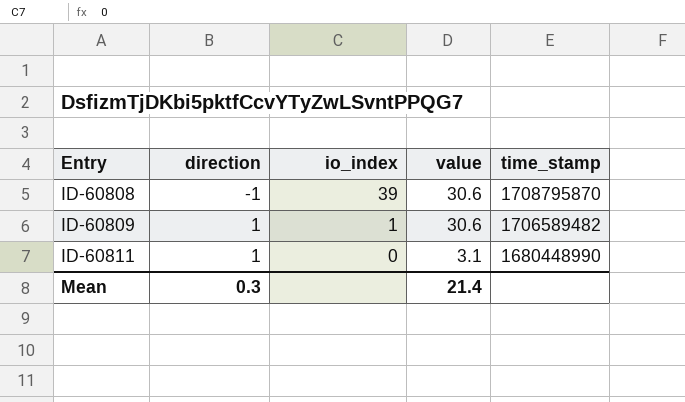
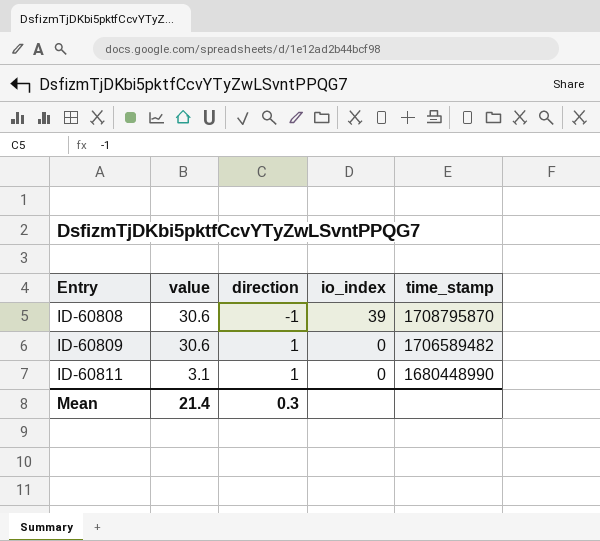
column value | position: 4 -> 2
ID-60809 | io_index: 1 -> 0

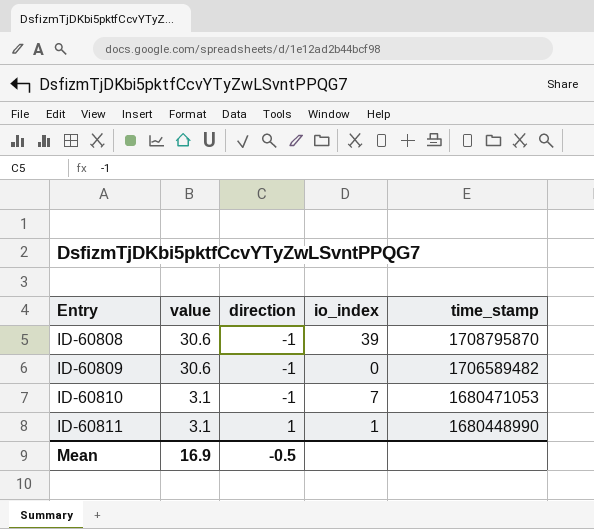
ID-60809 | direction: 1 -> -1
row ID-60810: none -> 3.1 | -1 | 7 | 1680471053
ID-60811 | io_index: 0 -> 1
Mean | value: 21.4 -> 16.9
Mean | direction: 0.3 -> -0.5

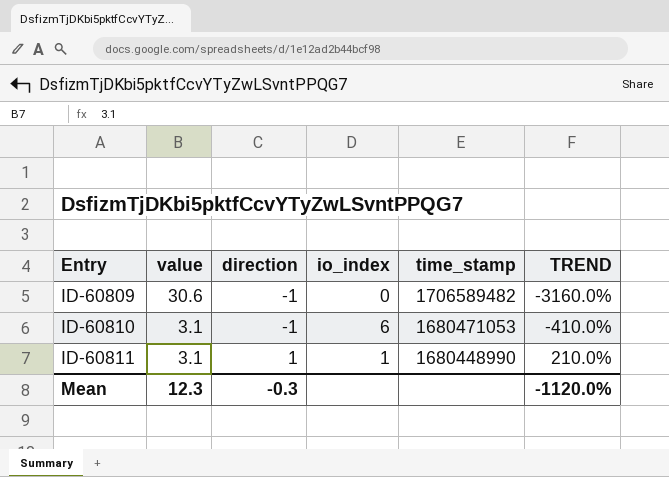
column TREND | formula: none -> ([value] - [direction]) / [direction]
row ID-60808: 30.6 | -1 | 39 | 1708795870 -> none
ID-60810 | io_index: 7 -> 6
Mean | value: 16.9 -> 12.3
Mean | direction: -0.5 -> -0.3

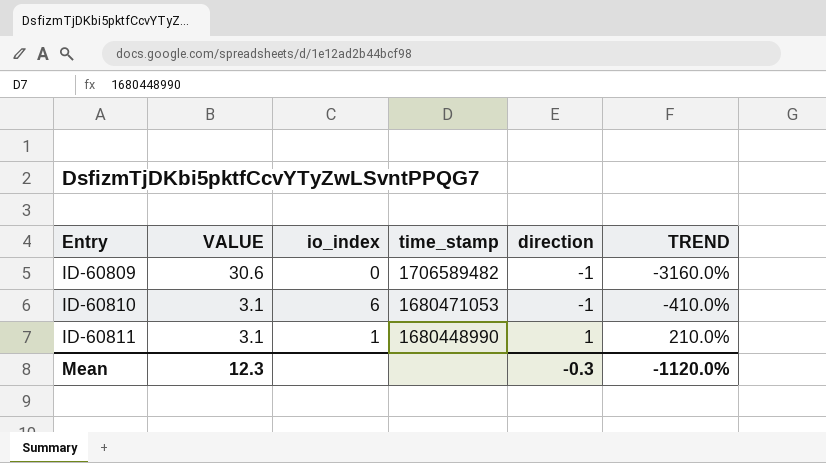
column name: value -> VALUE
column direction | position: 3 -> 5

